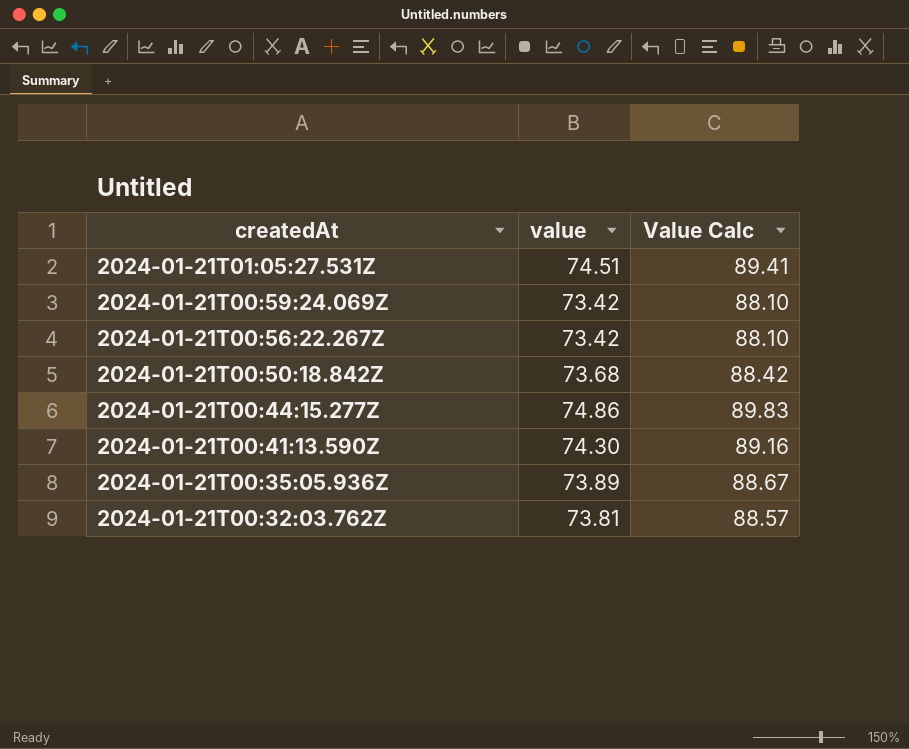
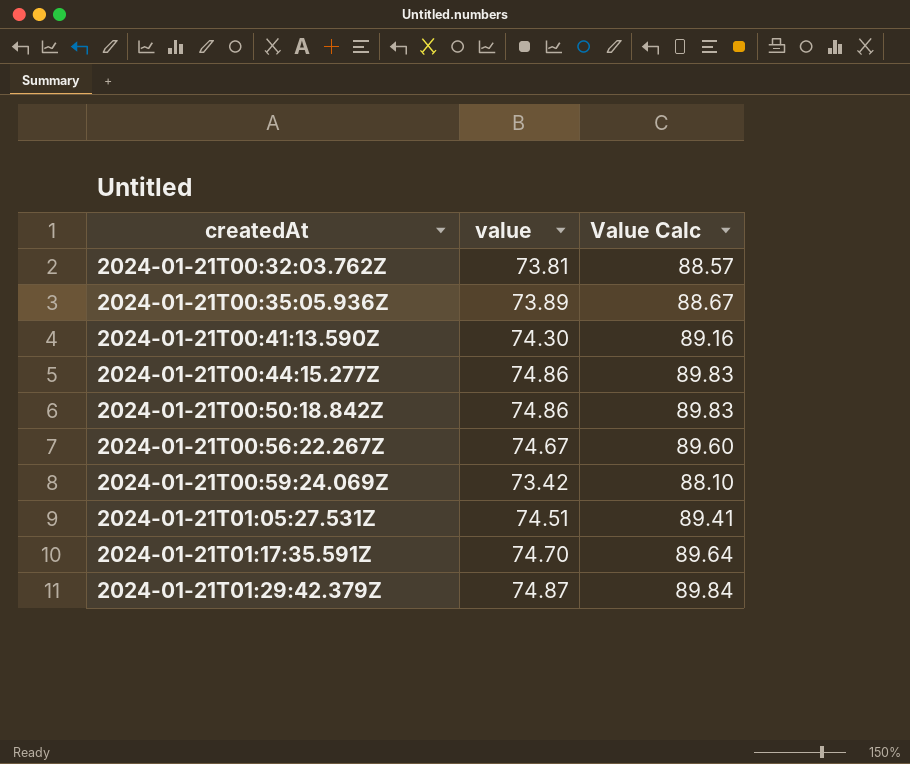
row order: createdAt descending -> createdAt ascending
2024-01-21T00:50:18.842Z | value: 73.68 -> 74.86
2024-01-21T00:50:18.842Z | Value Calc: 88.42 -> 89.83
2024-01-21T00:56:22.267Z | value: 73.42 -> 74.67
2024-01-21T00:56:22.267Z | Value Calc: 88.10 -> 89.60
row 2024-01-21T01:17:35.591Z: none -> 74.70 | 89.64
row 2024-01-21T01:29:42.379Z: none -> 74.87 | 89.84

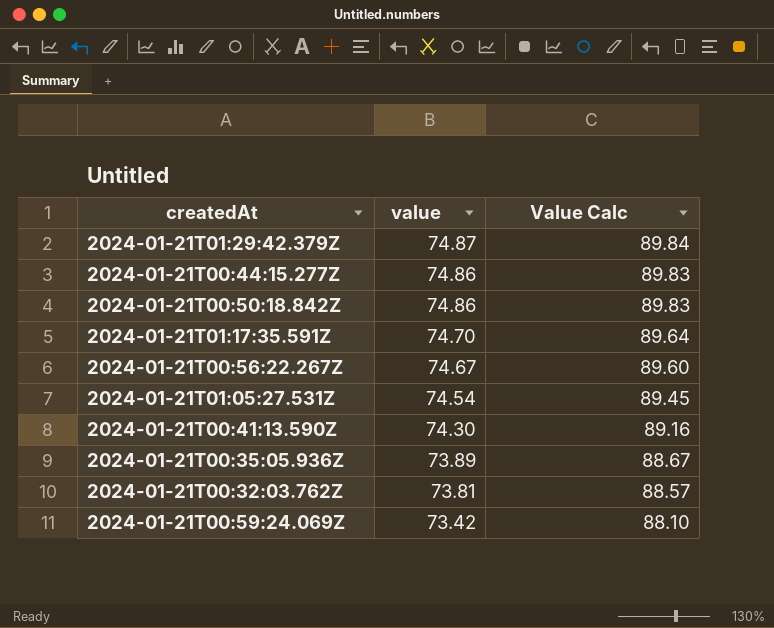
row order: createdAt ascending -> value descending
2024-01-21T01:05:27.531Z | value: 74.51 -> 74.54
2024-01-21T01:05:27.531Z | Value Calc: 89.41 -> 89.45

